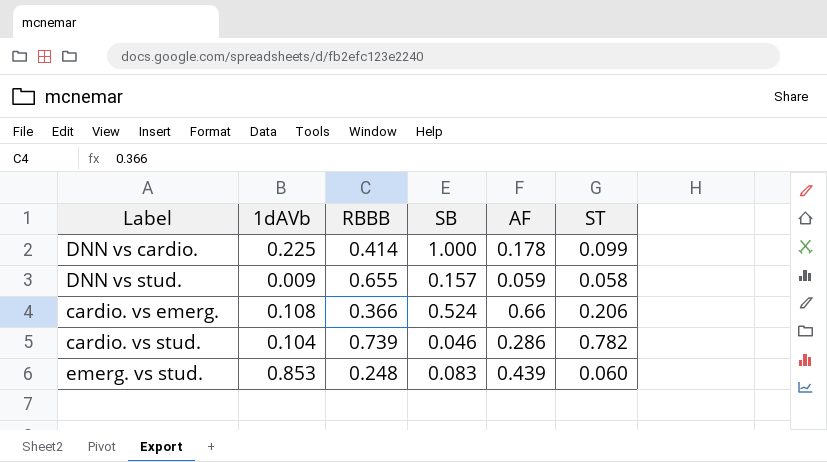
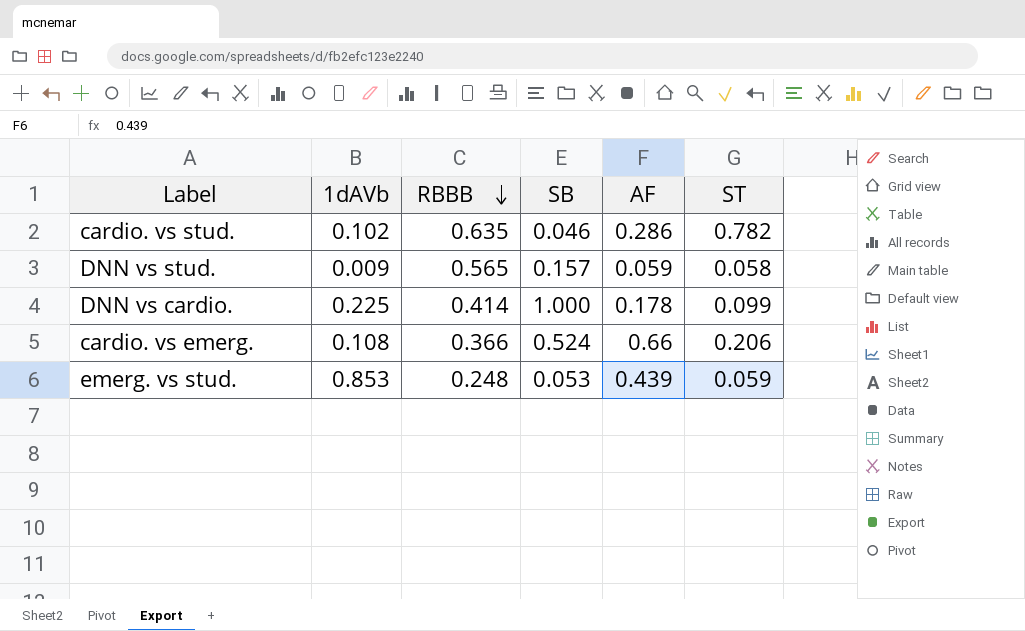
row order: none -> RBBB descending
cardio. vs stud. | 1dAVb: 0.104 -> 0.102
cardio. vs stud. | RBBB: 0.739 -> 0.635
DNN vs stud. | RBBB: 0.655 -> 0.565
emerg. vs stud. | SB: 0.083 -> 0.053
emerg. vs stud. | ST: 0.060 -> 0.059

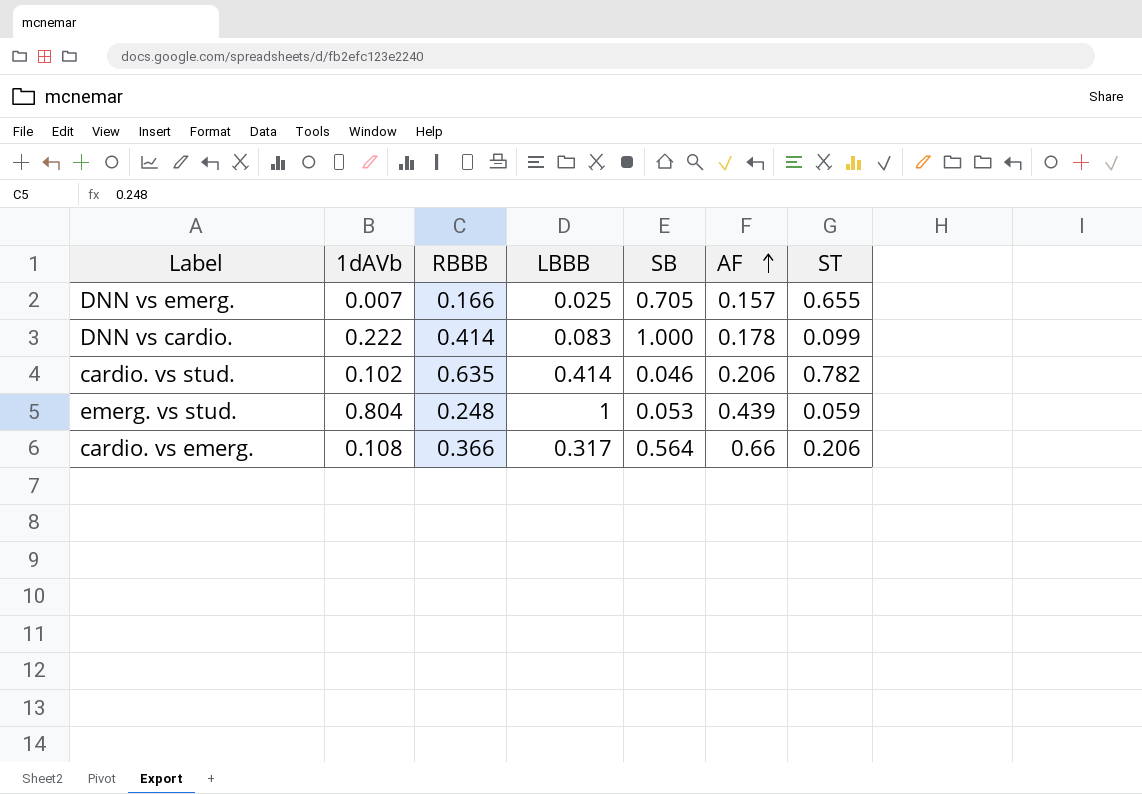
row order: RBBB descending -> AF ascending
column LBBB | position: none -> 4
row DNN vs stud.: 0.009 | 0.565 | 0.157 | 0.059 | 0.058 -> none
row DNN vs emerg.: none -> 0.007 | 0.166 | 0.025 | 0.705 | 0.157 | 0.655
DNN vs cardio. | 1dAVb: 0.225 -> 0.222
cardio. vs stud. | AF: 0.286 -> 0.206
emerg. vs stud. | 1dAVb: 0.853 -> 0.804
cardio. vs emerg. | SB: 0.524 -> 0.564

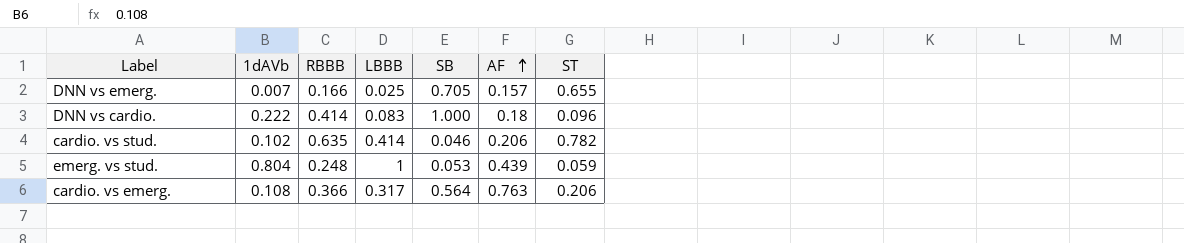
DNN vs cardio. | AF: 0.178 -> 0.18
DNN vs cardio. | ST: 0.099 -> 0.096
cardio. vs emerg. | AF: 0.66 -> 0.763

